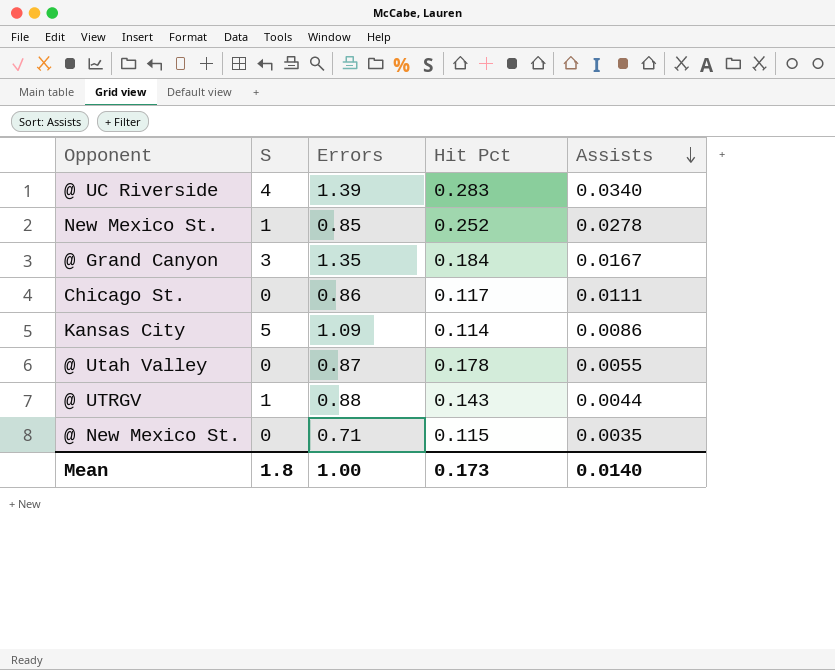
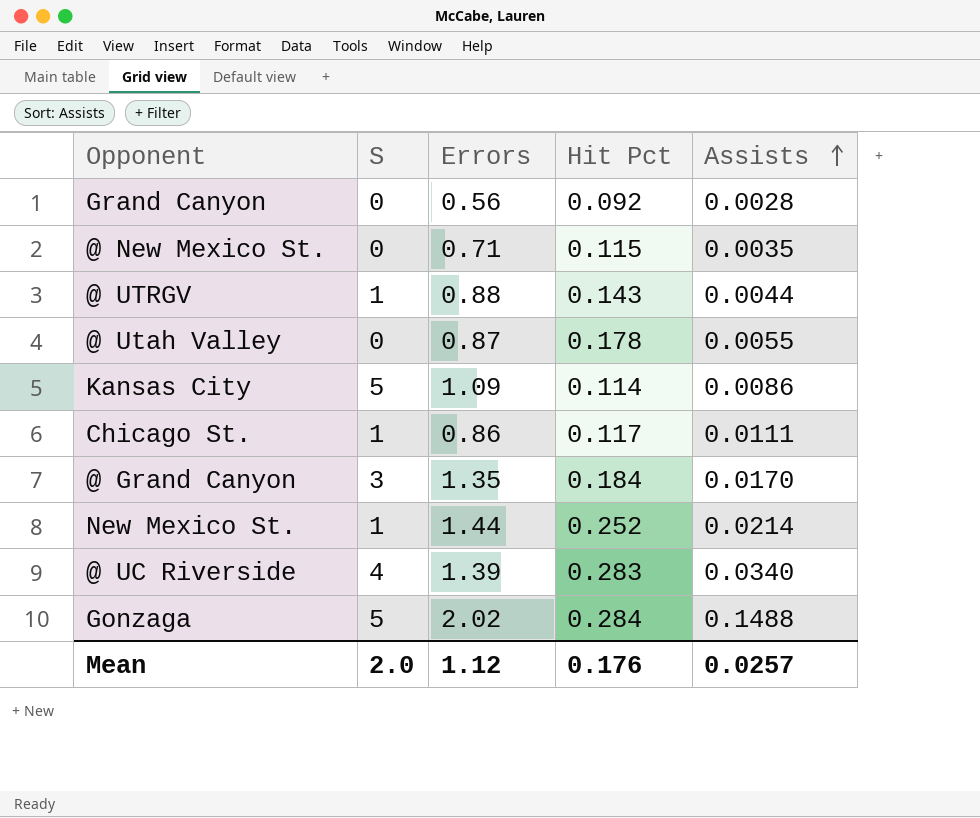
row order: Assists descending -> Assists ascending
row Grand Canyon: none -> 0 | 0.56 | 0.092 | 0.0028
Chicago St. | S: 0 -> 1
@ Grand Canyon | Assists: 0.0167 -> 0.0170
New Mexico St. | Errors: 0.85 -> 1.44
New Mexico St. | Assists: 0.0278 -> 0.0214
row Gonzaga: none -> 5 | 2.02 | 0.284 | 0.1488
Mean | S: 1.8 -> 2.0
Mean | Errors: 1.00 -> 1.12
Mean | Hit Pct: 0.173 -> 0.176
Mean | Assists: 0.0140 -> 0.0257

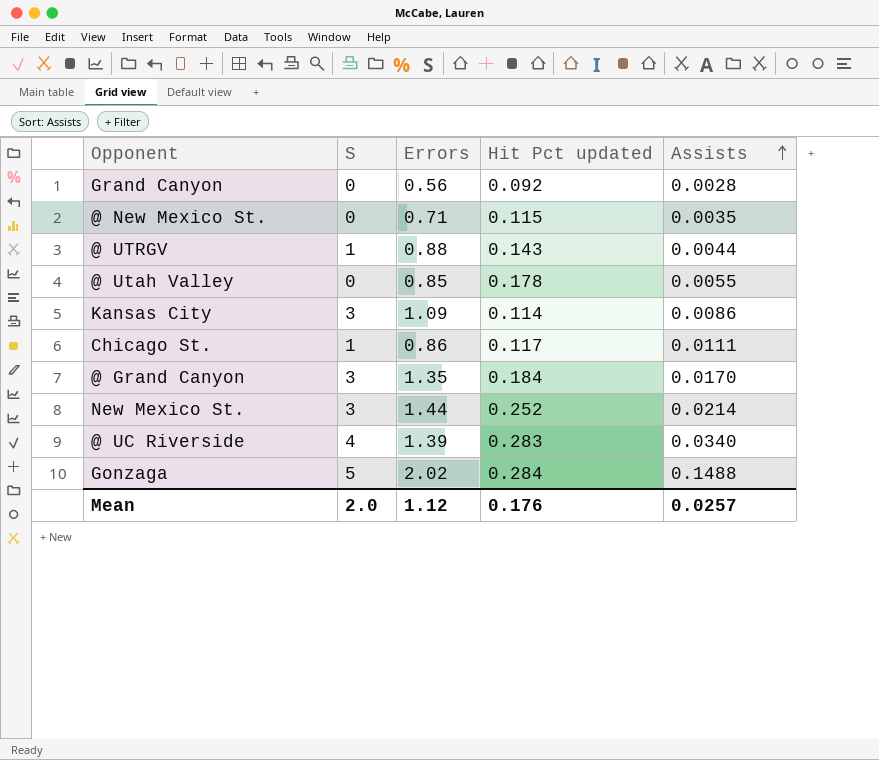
column name: Hit Pct -> Hit Pct updated
@ Utah Valley | Errors: 0.87 -> 0.85
Kansas City | S: 5 -> 3
New Mexico St. | S: 1 -> 3

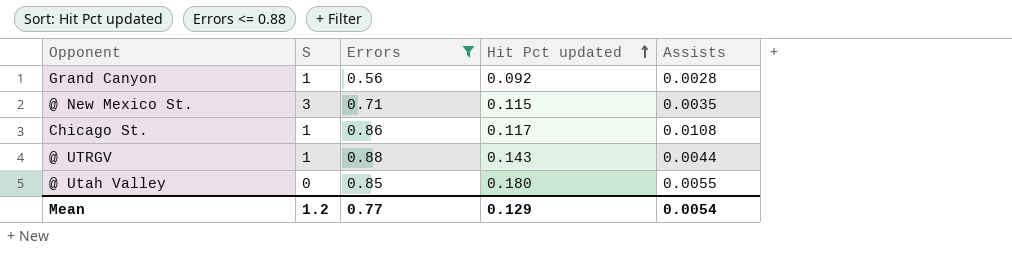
filter: none -> Errors <= 0.88
row order: Assists ascending -> Hit Pct updated ascending
Grand Canyon | S: 0 -> 1
@ New Mexico St. | S: 0 -> 3
Chicago St. | Assists: 0.0111 -> 0.0108
@ Utah Valley | Hit Pct updated: 0.178 -> 0.180
Mean | S: 2.0 -> 1.2
Mean | Errors: 1.12 -> 0.77
Mean | Hit Pct updated: 0.176 -> 0.129
Mean | Assists: 0.0257 -> 0.0054

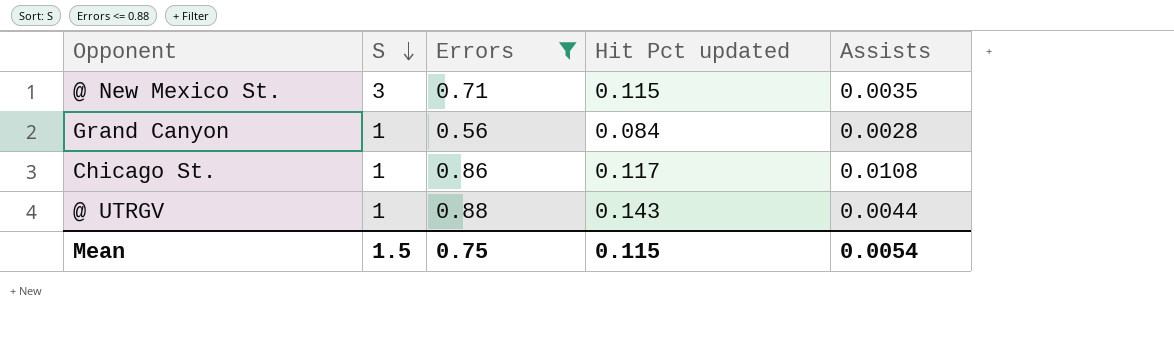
row order: Hit Pct updated ascending -> S descending
row @ Utah Valley: 0 | 0.85 | 0.180 | 0.0055 -> none
Grand Canyon | Hit Pct updated: 0.092 -> 0.084
Mean | S: 1.2 -> 1.5
Mean | Errors: 0.77 -> 0.75
Mean | Hit Pct updated: 0.129 -> 0.115

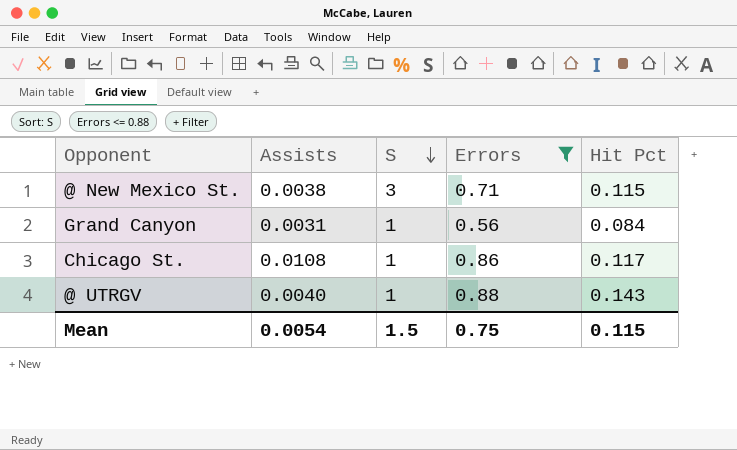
column Assists | position: 5 -> 2
column name: Hit Pct updated -> Hit Pct
@ New Mexico St. | Assists: 0.0035 -> 0.0038
Grand Canyon | Assists: 0.0028 -> 0.0031
@ UTRGV | Assists: 0.0044 -> 0.0040

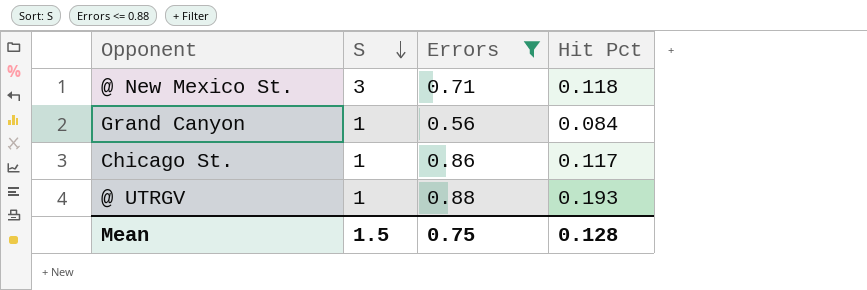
column Assists | position: 2 -> none
@ New Mexico St. | Hit Pct: 0.115 -> 0.118
@ UTRGV | Hit Pct: 0.143 -> 0.193
Mean | Hit Pct: 0.115 -> 0.128

